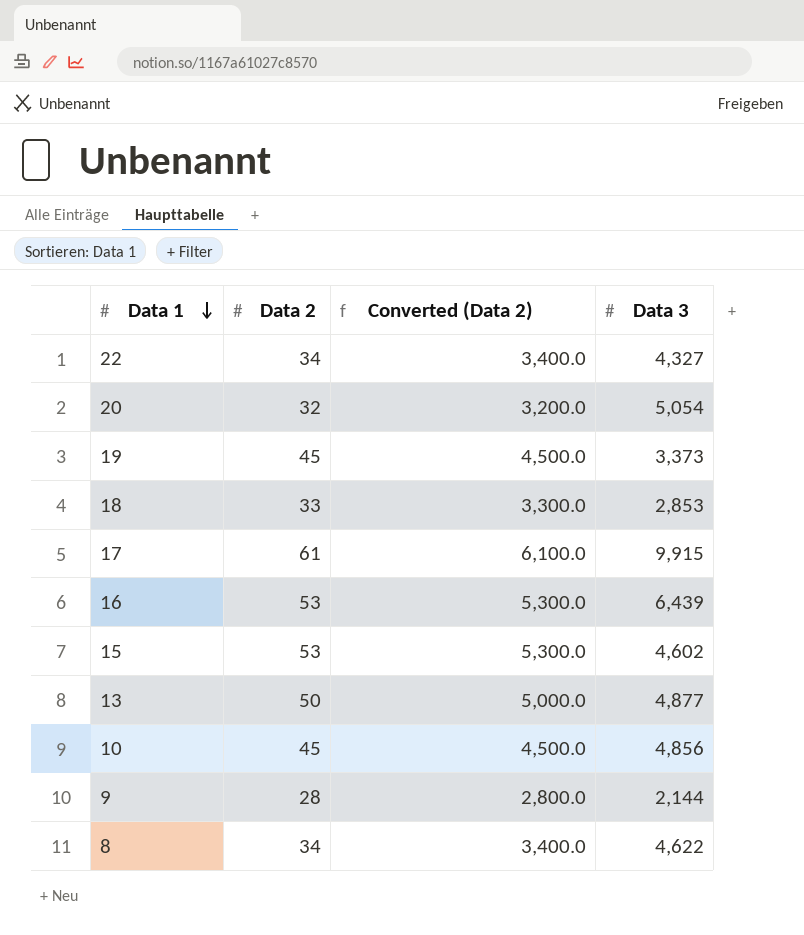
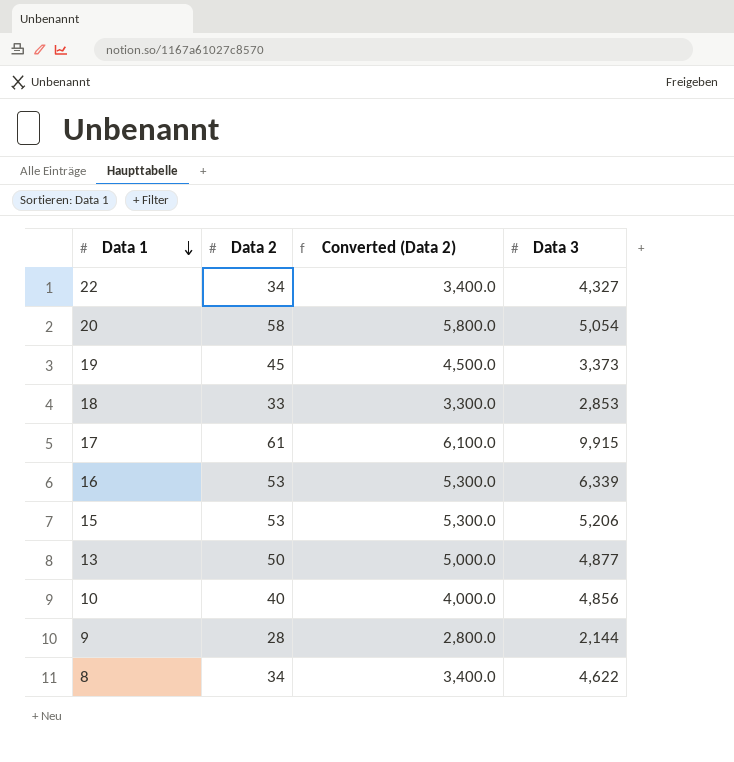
20 | Data 2: 32 -> 58
20 | Converted (Data 2): 3,200.0 -> 5,800.0
16 | Data 3: 6,439 -> 6,339
15 | Data 3: 4,602 -> 5,206
10 | Data 2: 45 -> 40
10 | Converted (Data 2): 4,500.0 -> 4,000.0

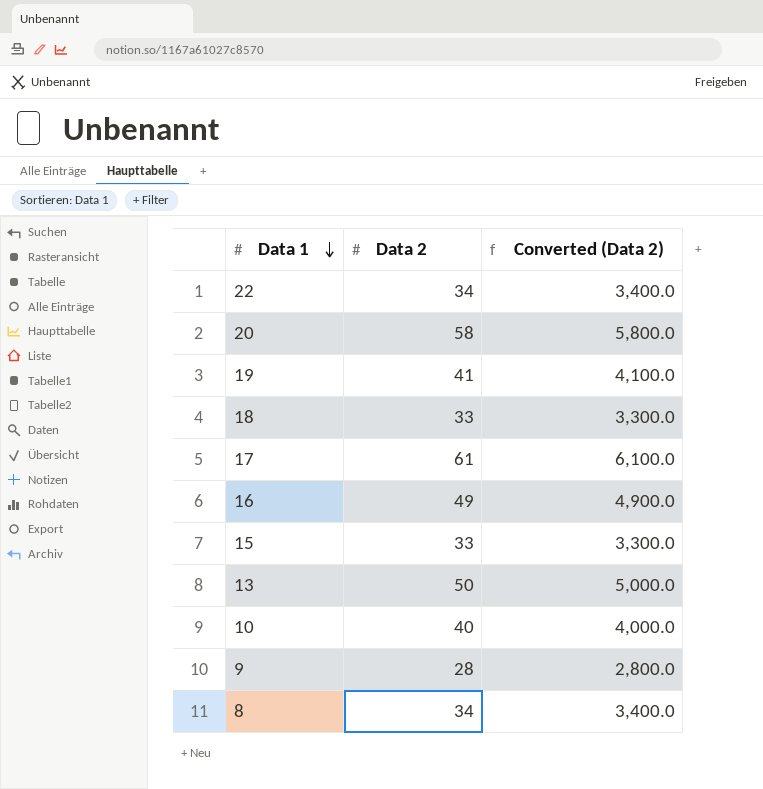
column Data 3 | position: 4 -> none
19 | Data 2: 45 -> 41
19 | Converted (Data 2): 4,500.0 -> 4,100.0
16 | Data 2: 53 -> 49
16 | Converted (Data 2): 5,300.0 -> 4,900.0
15 | Data 2: 53 -> 33
15 | Converted (Data 2): 5,300.0 -> 3,300.0

